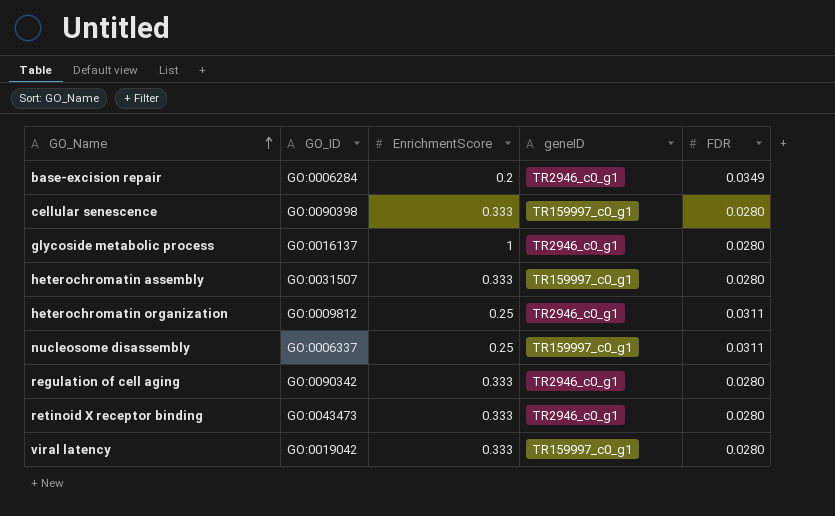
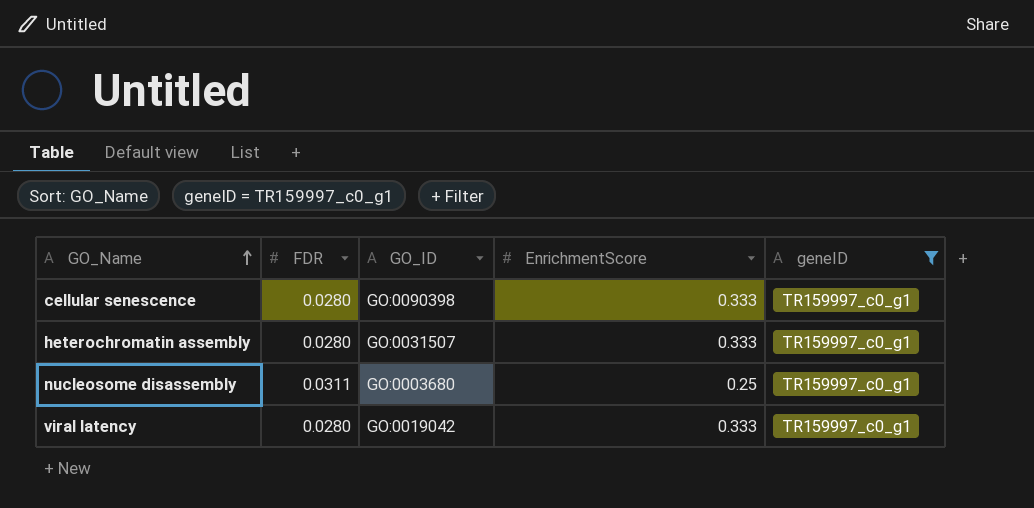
filter: none -> geneID = TR159997_c0_g1
column FDR | position: 5 -> 2
nucleosome disassembly | GO_ID: GO:0006337 -> GO:0003680

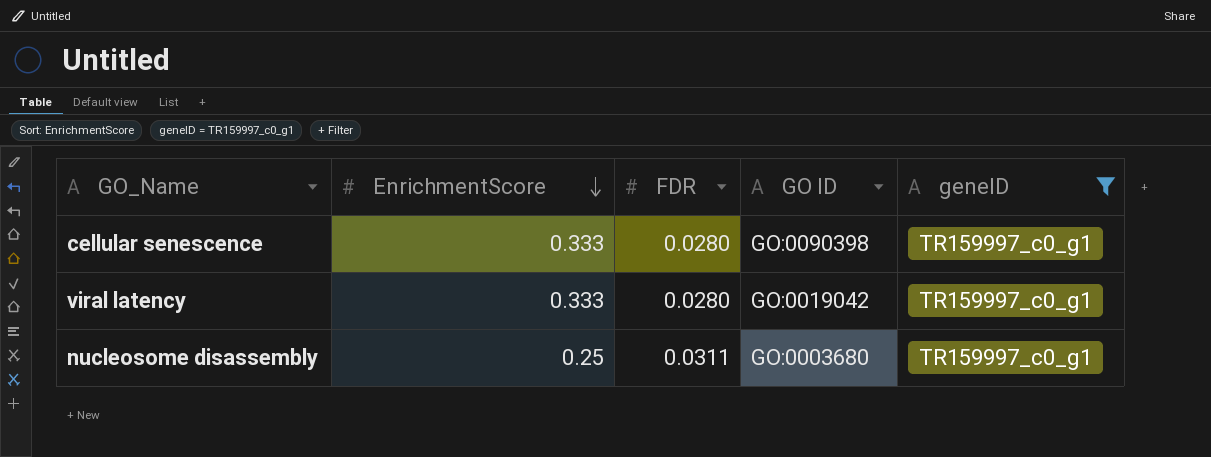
row order: GO_Name ascending -> EnrichmentScore descending
column EnrichmentScore | position: 4 -> 2
column name: GO_ID -> GO ID
row heterochromatin assembly: 0.0280 | GO:0031507 | 0.333 | TR159997_c0_g1 -> none

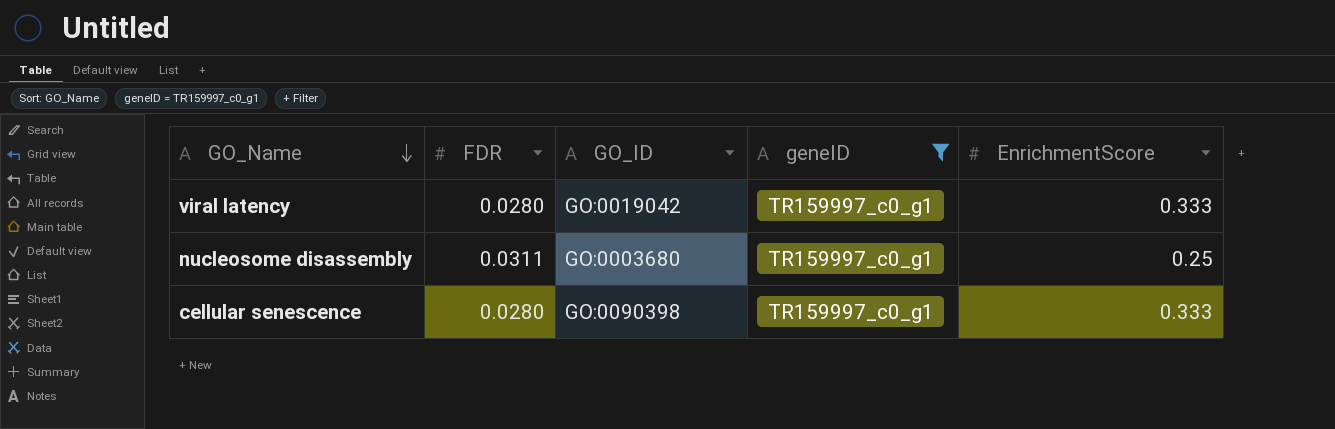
row order: EnrichmentScore descending -> GO_Name descending
column name: GO ID -> GO_ID
column EnrichmentScore | position: 2 -> 5

